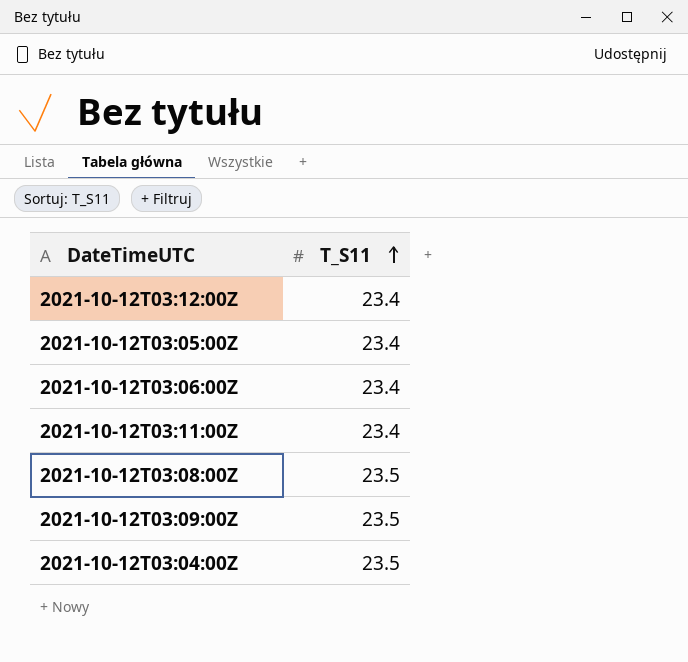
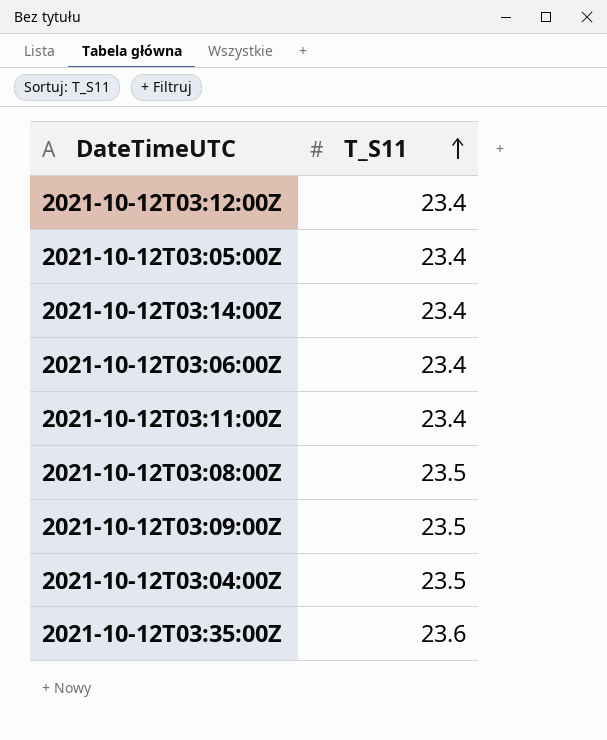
row 2021-10-12T03:14:00Z: none -> 23.4
row 2021-10-12T03:35:00Z: none -> 23.6

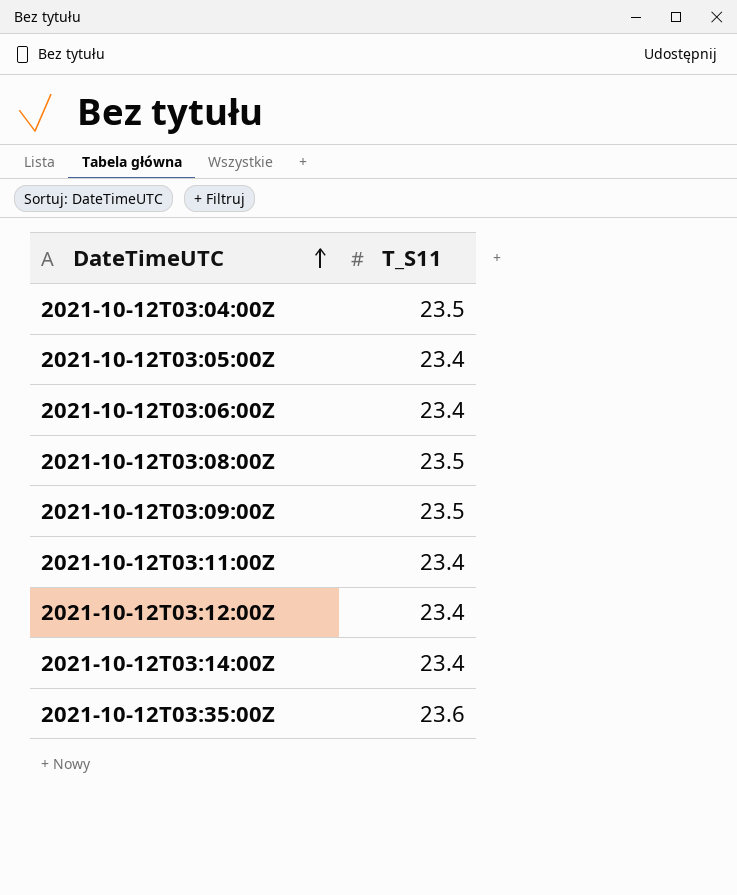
row order: T_S11 ascending -> DateTimeUTC ascending

